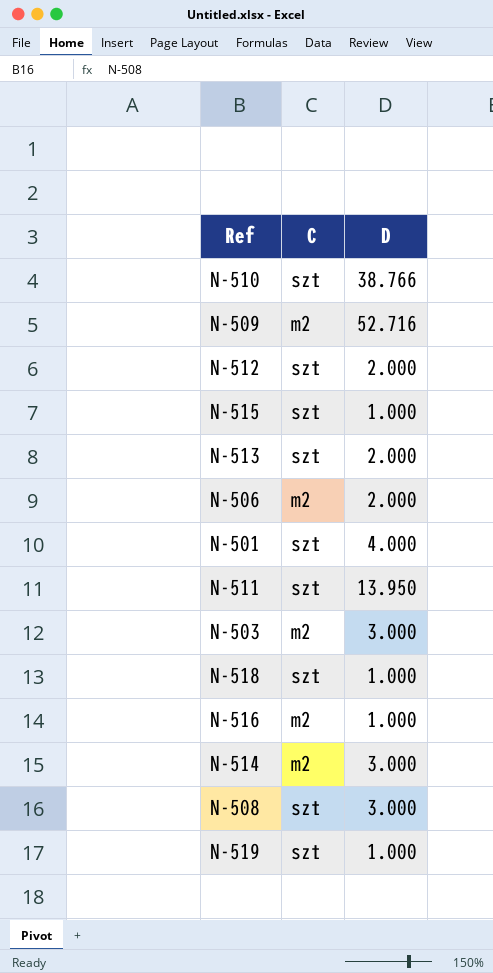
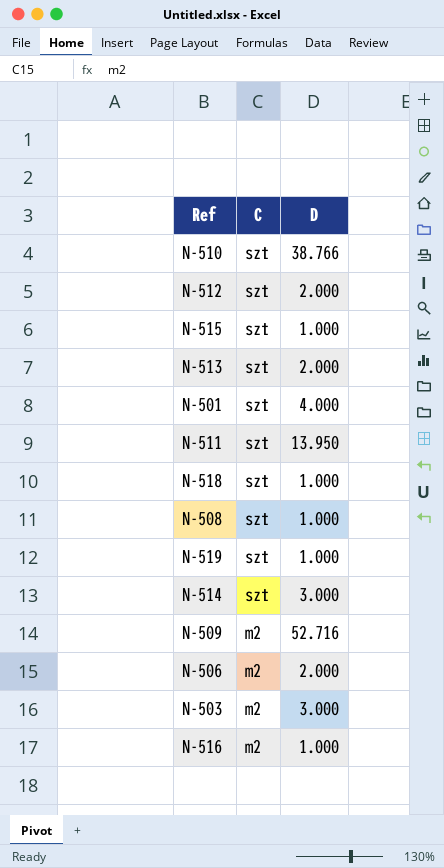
row order: none -> C descending
N-508 | D: 3.000 -> 1.000
N-514 | C: m2 -> szt

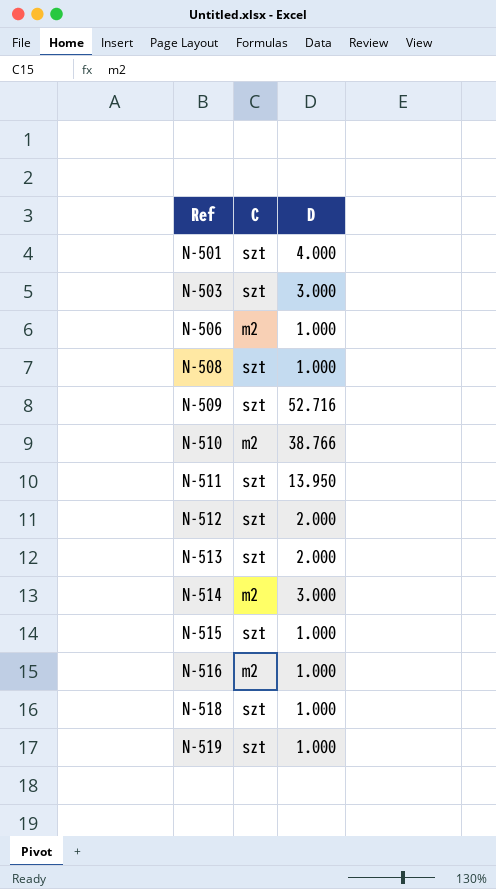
row order: C descending -> Ref ascending
N-503 | C: m2 -> szt
N-506 | D: 2.000 -> 1.000
N-509 | C: m2 -> szt
N-510 | C: szt -> m2
N-514 | C: szt -> m2

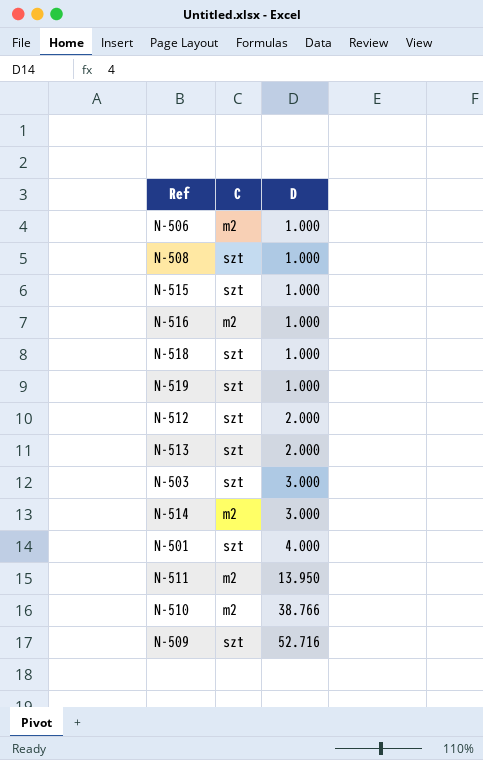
row order: Ref ascending -> D ascending
N-511 | C: szt -> m2

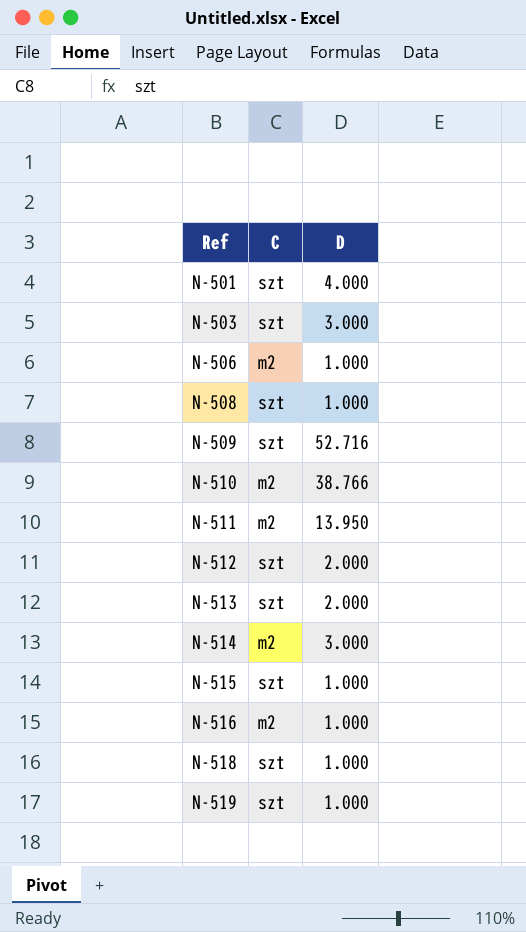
row order: D ascending -> Ref ascending

